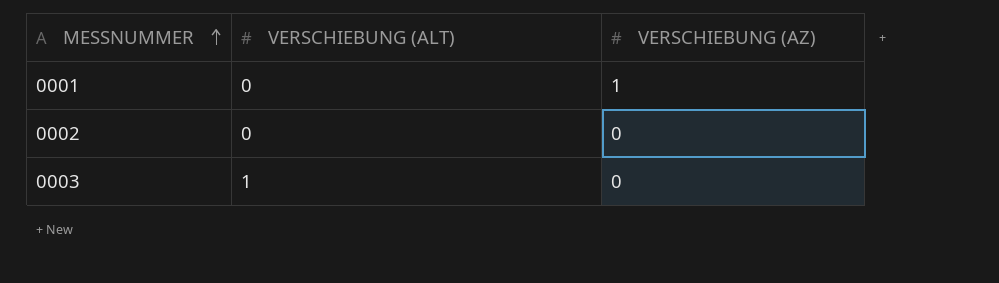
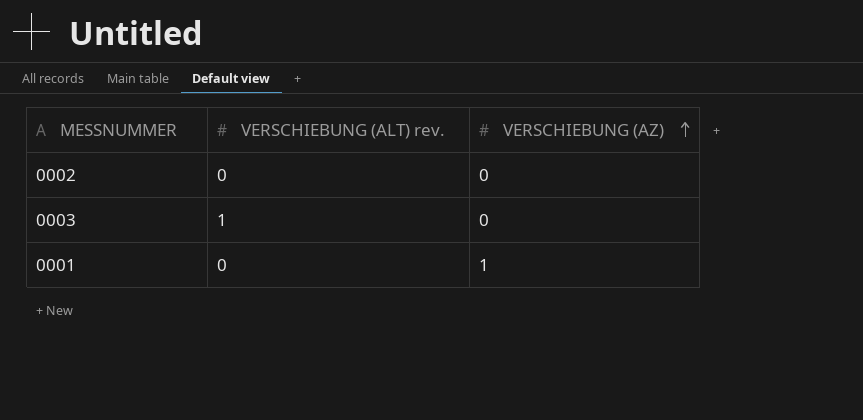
row order: MESSNUMMER ascending -> VERSCHIEBUNG (AZ) ascending
column name: VERSCHIEBUNG (ALT) -> VERSCHIEBUNG (ALT) rev.

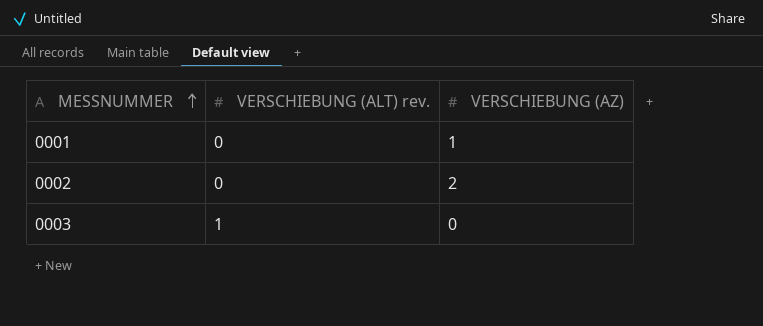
row order: VERSCHIEBUNG (AZ) ascending -> MESSNUMMER ascending
0002 | VERSCHIEBUNG (AZ): 0 -> 2

